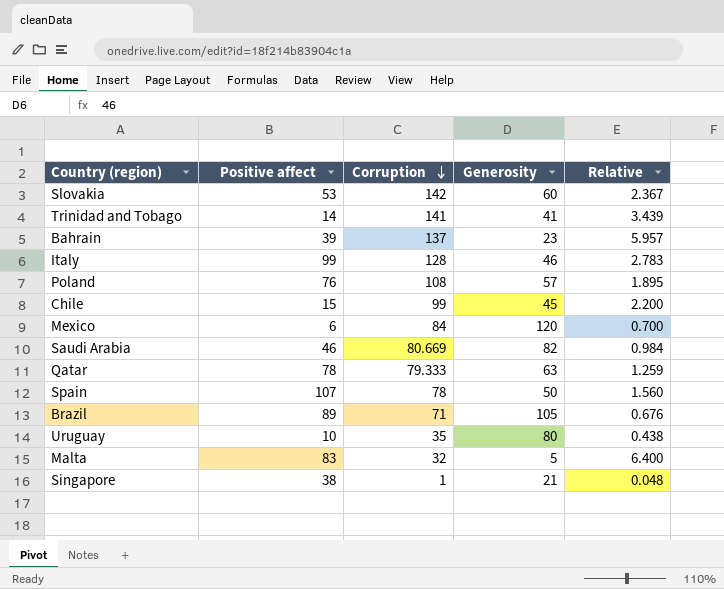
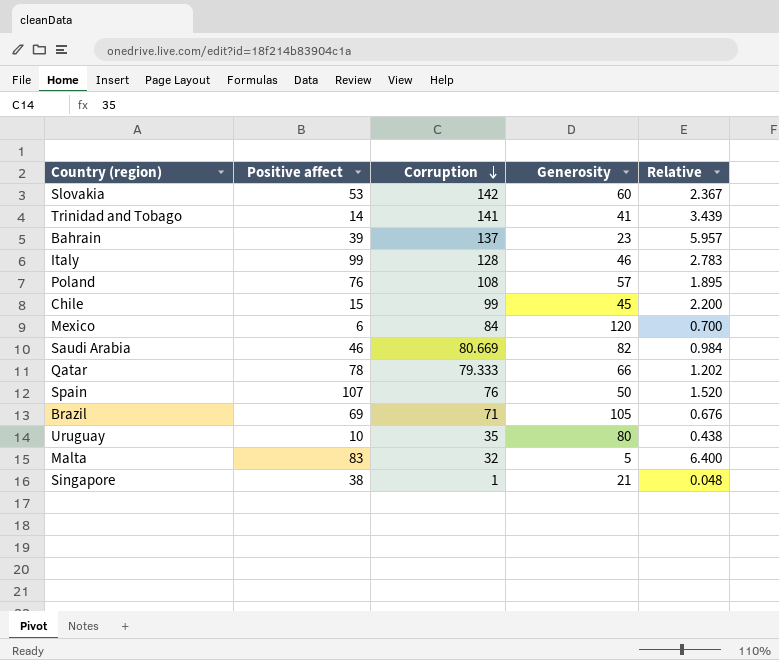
Qatar | Generosity: 63 -> 66
Qatar | Relative: 1.259 -> 1.202
Spain | Corruption: 78 -> 76
Spain | Relative: 1.560 -> 1.520
Brazil | Positive affect: 89 -> 69

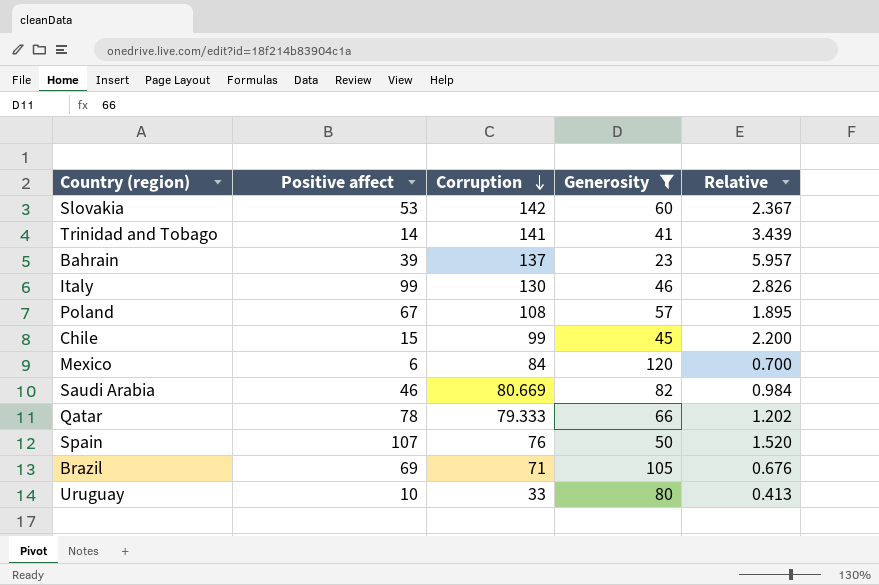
filter: none -> Generosity >= 23
Italy | Corruption: 128 -> 130
Italy | Relative: 2.783 -> 2.826
Poland | Positive affect: 76 -> 67
Uruguay | Corruption: 35 -> 33
Uruguay | Relative: 0.438 -> 0.413

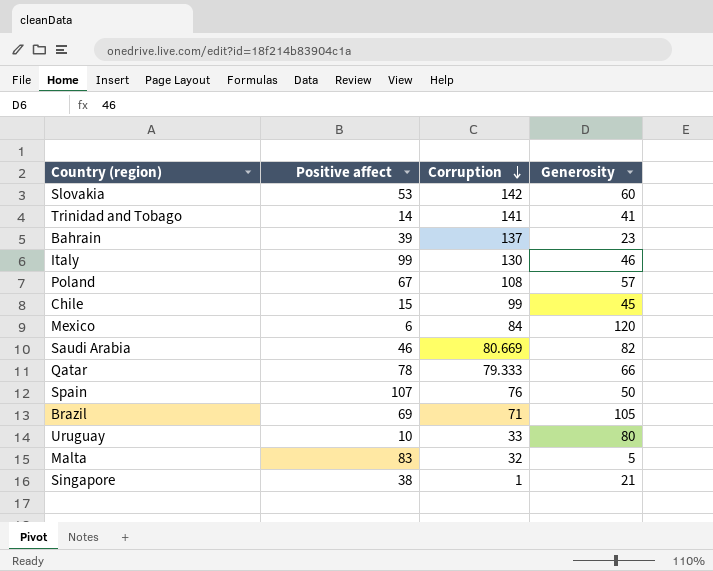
filter: Generosity >= 23 -> none
column Relative | formula: [Corruption] / [Generosity] -> none

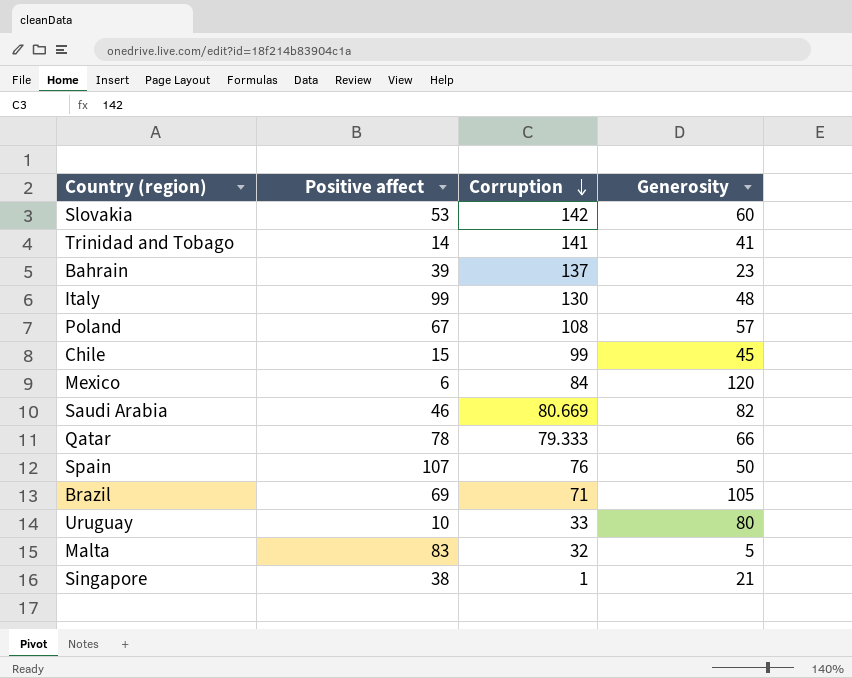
Italy | Generosity: 46 -> 48

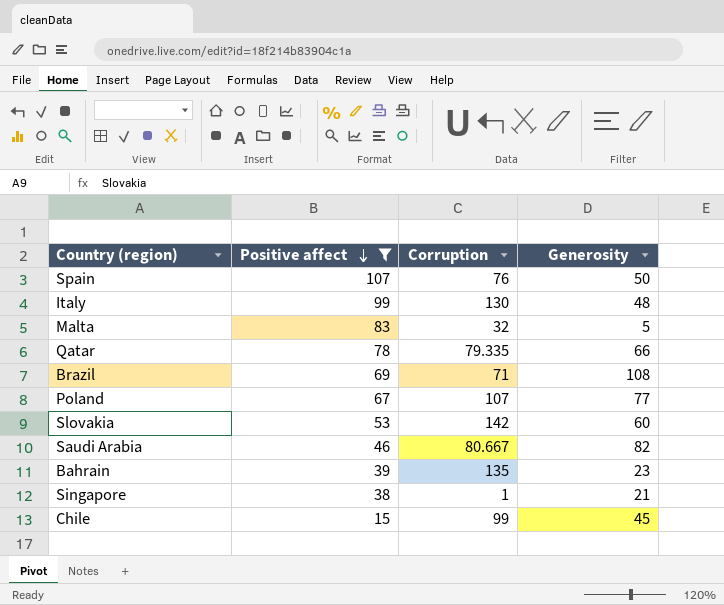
filter: none -> Positive affect >= 15
row order: Corruption descending -> Positive affect descending
Qatar | Corruption: 79.333 -> 79.335
Brazil | Generosity: 105 -> 108
Poland | Corruption: 108 -> 107
Poland | Generosity: 57 -> 77
Saudi Arabia | Corruption: 80.669 -> 80.667
Bahrain | Corruption: 137 -> 135

